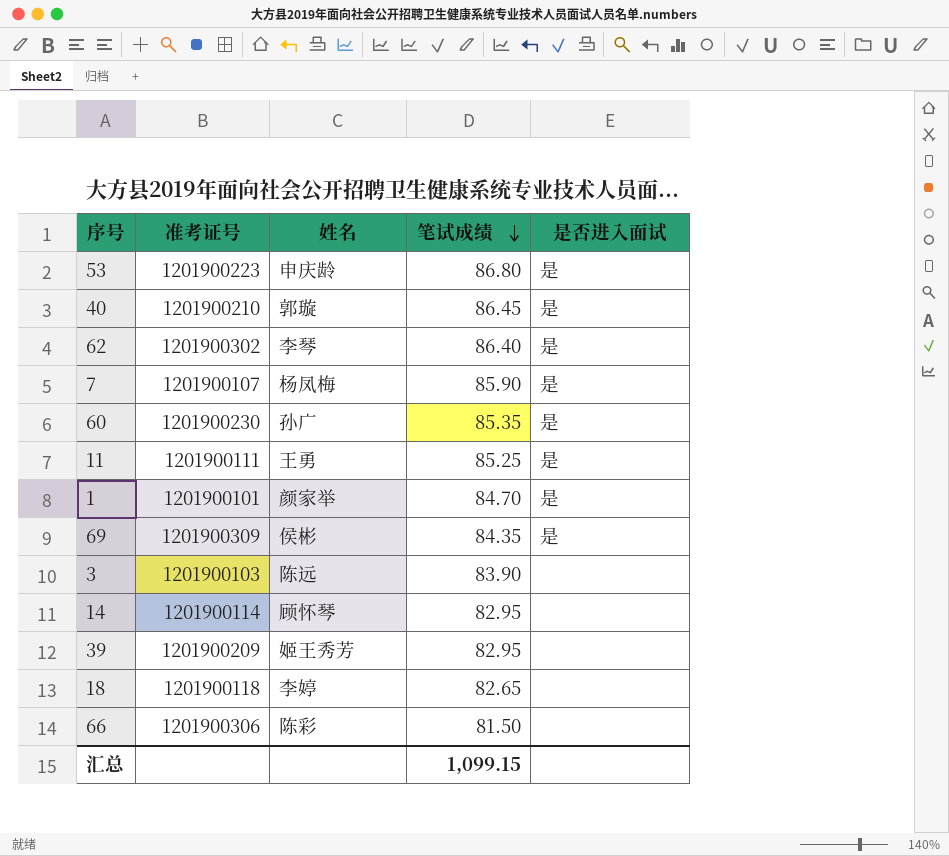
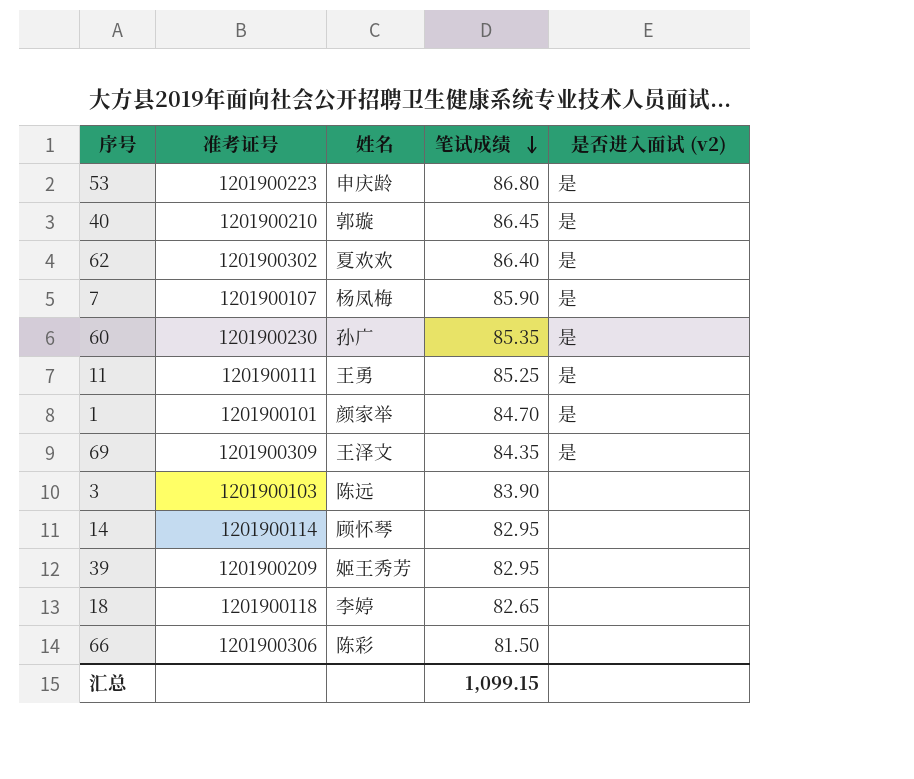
column name: 是否进入面试 -> 是否进入面试 (v2)
62 | 姓名: 李琴 -> 夏欢欢
69 | 姓名: 侯彬 -> 王泽文

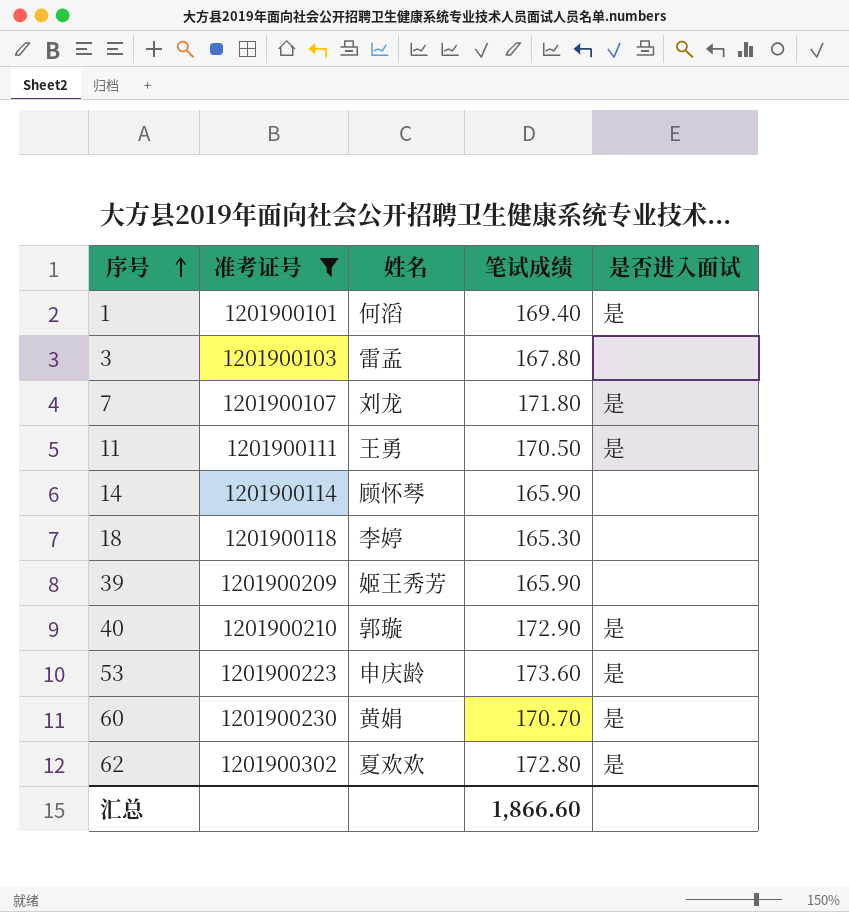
filter: none -> 准考证号 <= 1201900302
row order: 笔试成绩 descending -> 序号 ascending
column name: 是否进入面试 (v2) -> 是否进入面试
1 | 姓名: 颜家举 -> 何滔
1 | 笔试成绩: 84.70 -> 169.40
3 | 姓名: 陈远 -> 雷孟
3 | 笔试成绩: 83.90 -> 167.80
7 | 姓名: 杨凤梅 -> 刘龙
7 | 笔试成绩: 85.90 -> 171.80
11 | 笔试成绩: 85.25 -> 170.50
14 | 笔试成绩: 82.95 -> 165.90
18 | 笔试成绩: 82.65 -> 165.30
39 | 笔试成绩: 82.95 -> 165.90
40 | 笔试成绩: 86.45 -> 172.90
53 | 笔试成绩: 86.80 -> 173.60
60 | 姓名: 孙广 -> 黄娟
60 | 笔试成绩: 85.35 -> 170.70
62 | 笔试成绩: 86.40 -> 172.80
汇总 | 笔试成绩: 1,099.15 -> 1,866.60

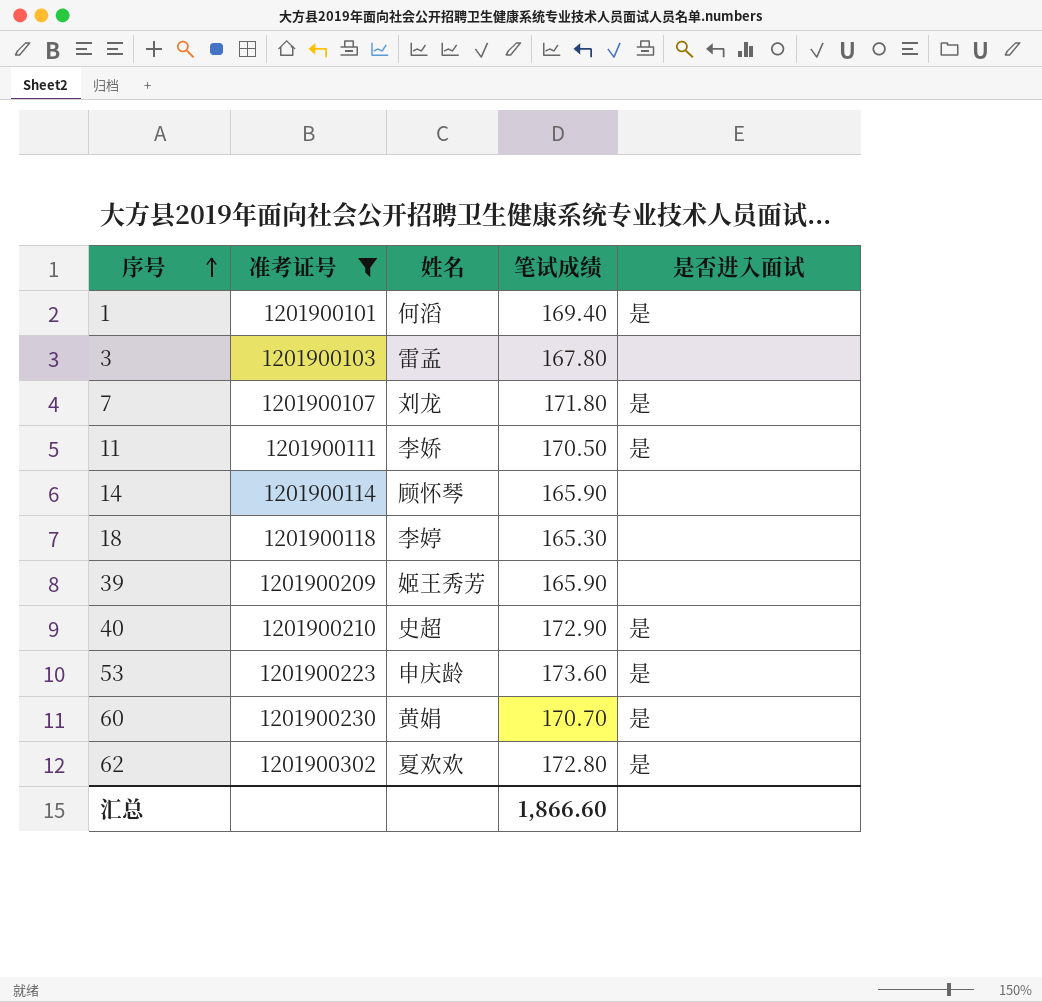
11 | 姓名: 王勇 -> 李娇
40 | 姓名: 郭璇 -> 史超

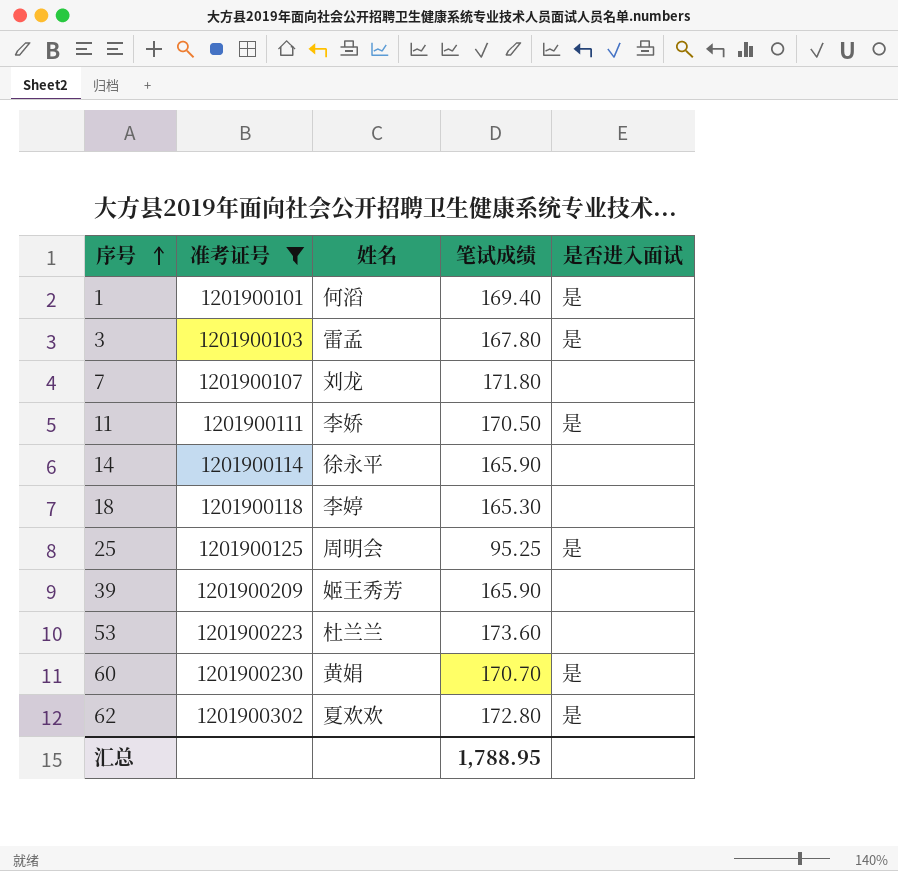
row 40: 1201900210 | 史超 | 172.90 | 是 -> none
3 | 是否进入面试: none -> 是
7 | 是否进入面试: 是 -> none
14 | 姓名: 顾怀琴 -> 徐永平
row 25: none -> 1201900125 | 周明会 | 95.25 | 是
53 | 姓名: 申庆龄 -> 杜兰兰
53 | 是否进入面试: 是 -> none
汇总 | 笔试成绩: 1,866.60 -> 1,788.95

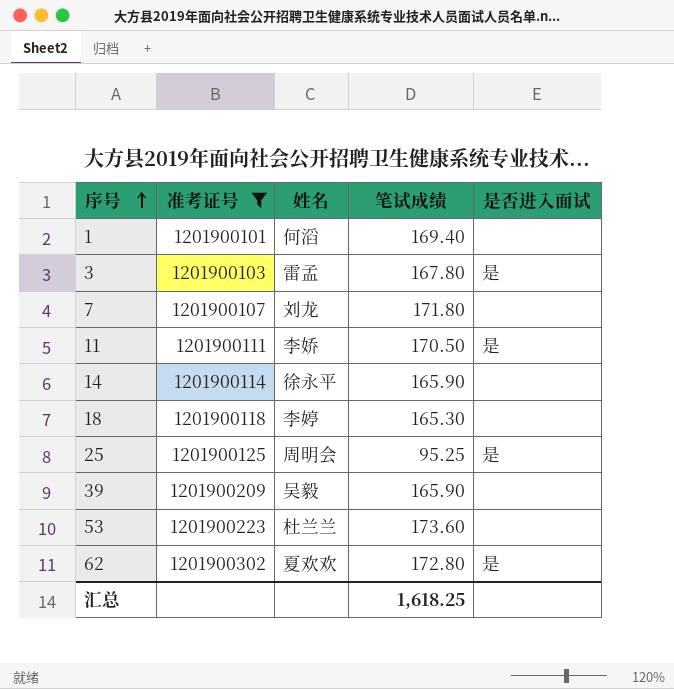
row 60: 1201900230 | 黄娟 | 170.70 | 是 -> none
1 | 是否进入面试: 是 -> none
39 | 姓名: 姬王秀芳 -> 吴毅
汇总 | 笔试成绩: 1,788.95 -> 1,618.25

